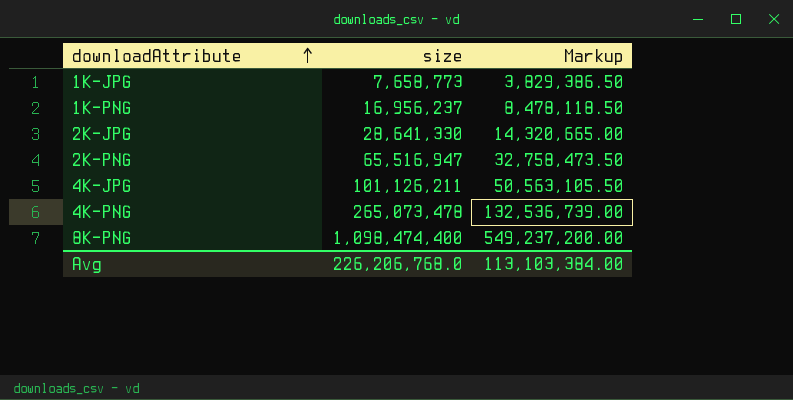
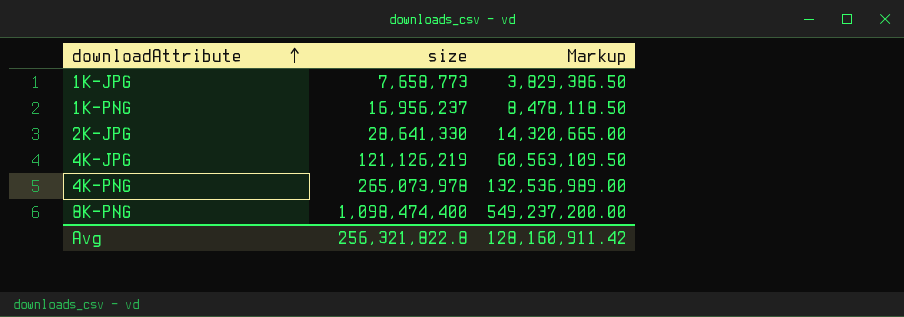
row 2K-PNG: 65,516,947 | 32,758,473.50 -> none
4K-JPG | size: 101,126,211 -> 121,126,219
4K-JPG | Markup: 50,563,105.50 -> 60,563,109.50
4K-PNG | size: 265,073,478 -> 265,073,978
4K-PNG | Markup: 132,536,739.00 -> 132,536,989.00
Avg | size: 226,206,768.0 -> 256,321,822.8
Avg | Markup: 113,103,384.00 -> 128,160,911.42

